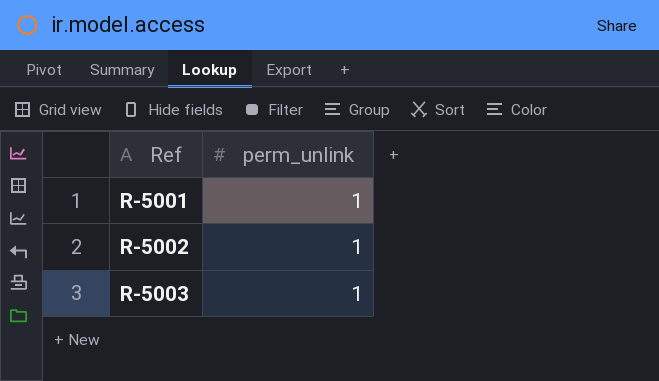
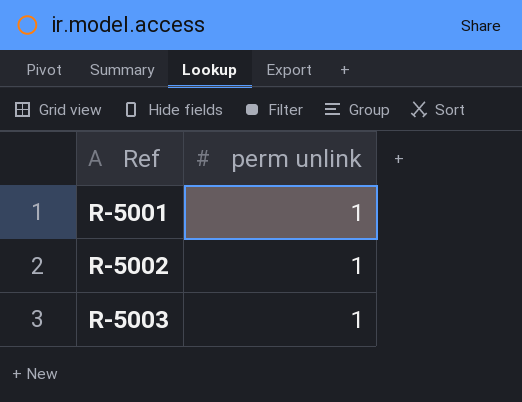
column name: perm_unlink -> perm unlink

